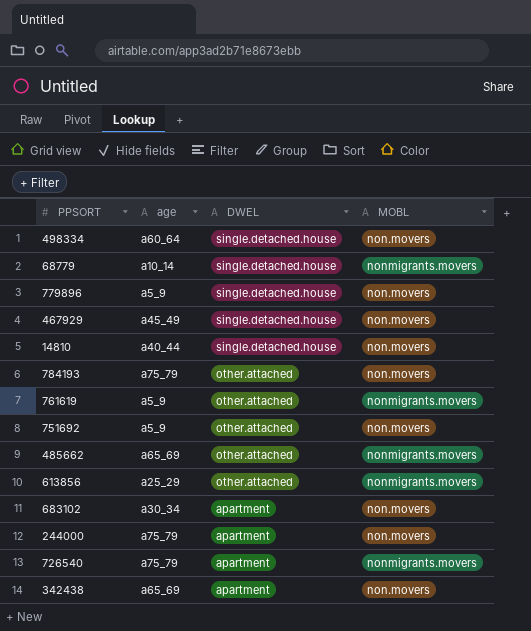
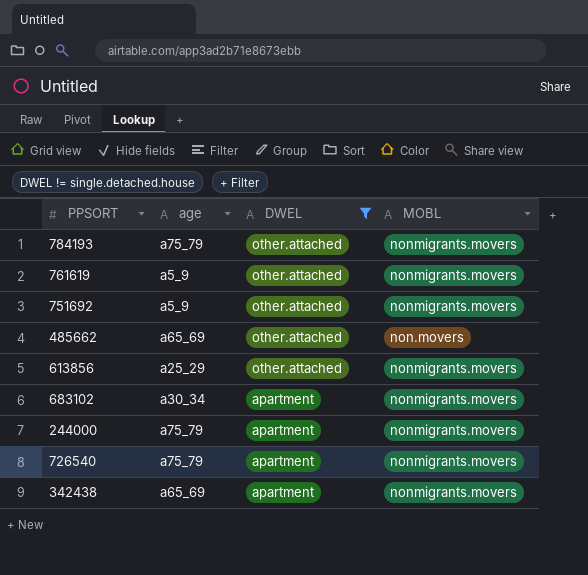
filter: none -> DWEL != single.detached.house
784193 | MOBL: non.movers -> nonmigrants.movers
751692 | MOBL: non.movers -> nonmigrants.movers
485662 | MOBL: nonmigrants.movers -> non.movers
683102 | MOBL: non.movers -> nonmigrants.movers
244000 | MOBL: non.movers -> nonmigrants.movers
342438 | MOBL: non.movers -> nonmigrants.movers

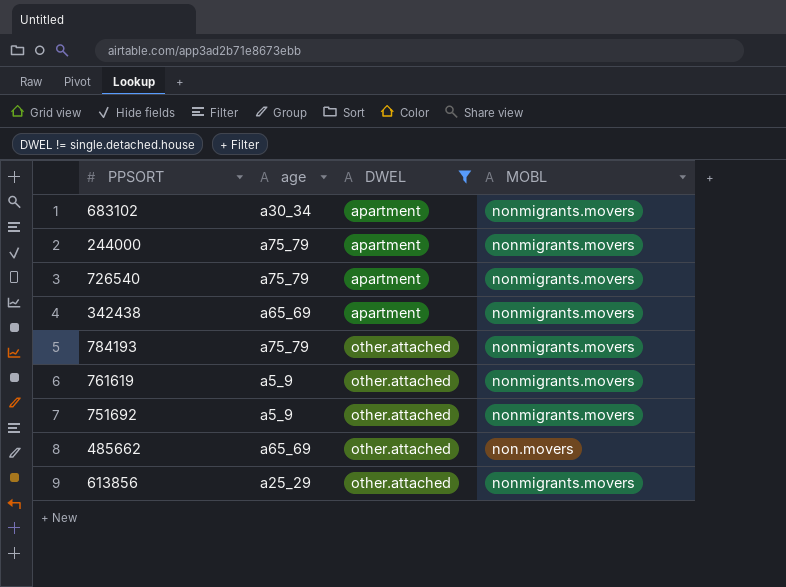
row order: DWEL descending -> DWEL ascending

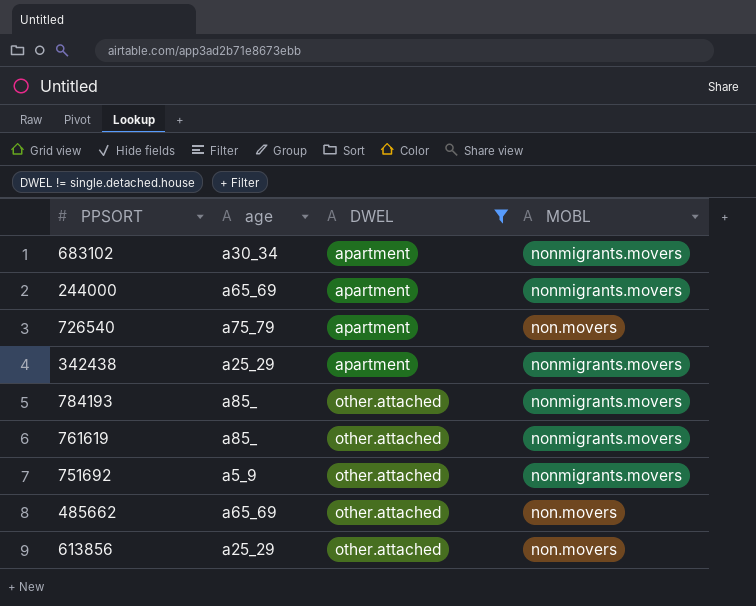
244000 | age: a75_79 -> a65_69
726540 | MOBL: nonmigrants.movers -> non.movers
342438 | age: a65_69 -> a25_29
784193 | age: a75_79 -> a85_
761619 | age: a5_9 -> a85_
613856 | MOBL: nonmigrants.movers -> non.movers

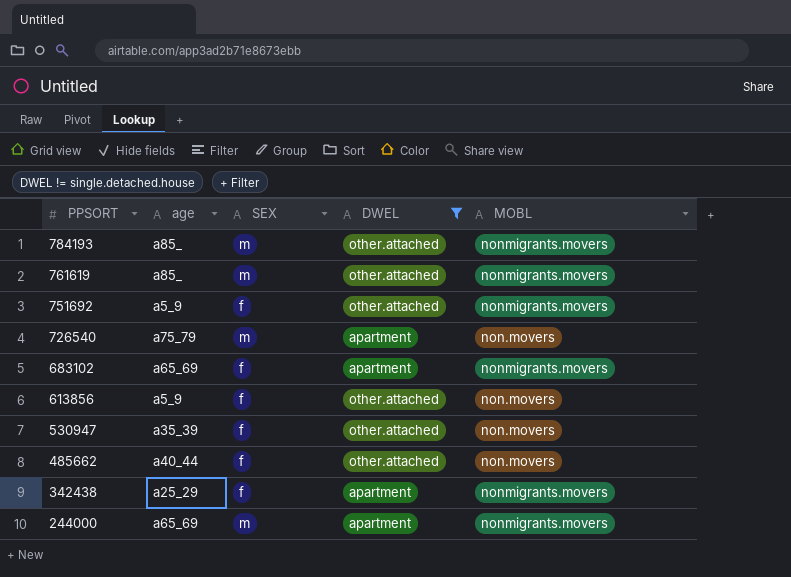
row order: DWEL ascending -> PPSORT descending
column SEX | position: none -> 3
683102 | age: a30_34 -> a65_69
613856 | age: a25_29 -> a5_9
row 530947: none -> a35_39 | f | other.attached | non.movers
485662 | age: a65_69 -> a40_44

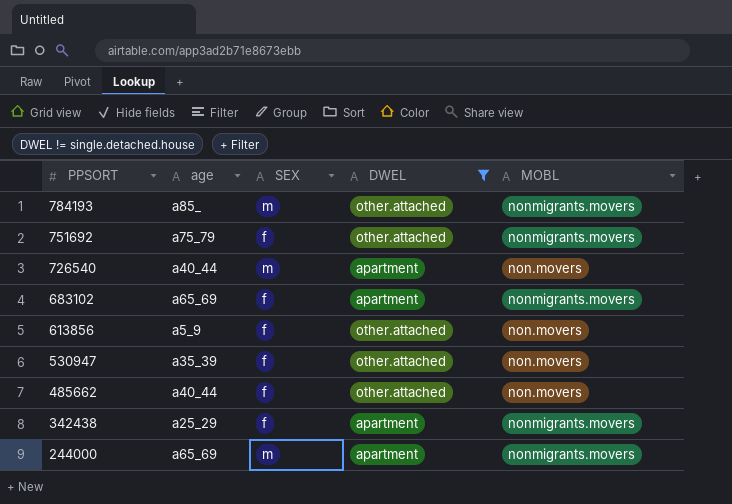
row 761619: a85_ | m | other.attached | nonmigrants.movers -> none
751692 | age: a5_9 -> a75_79
726540 | age: a75_79 -> a40_44

